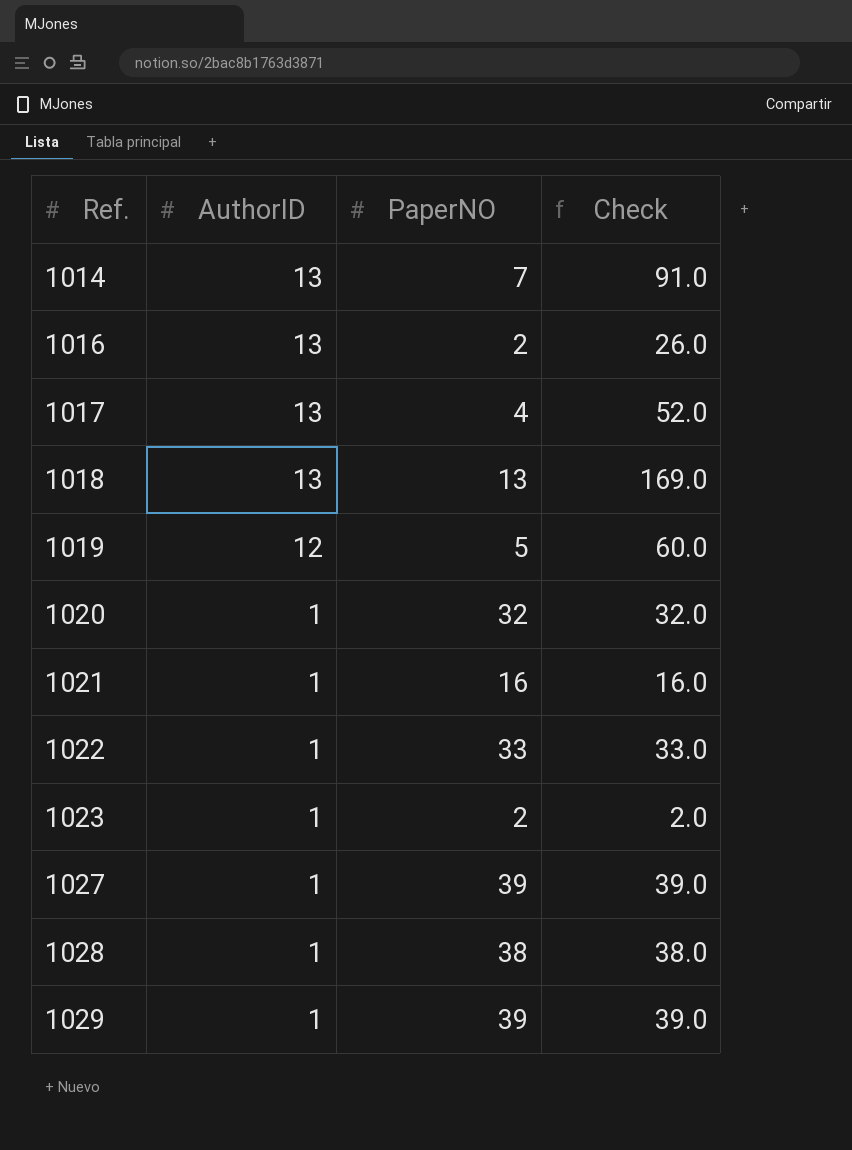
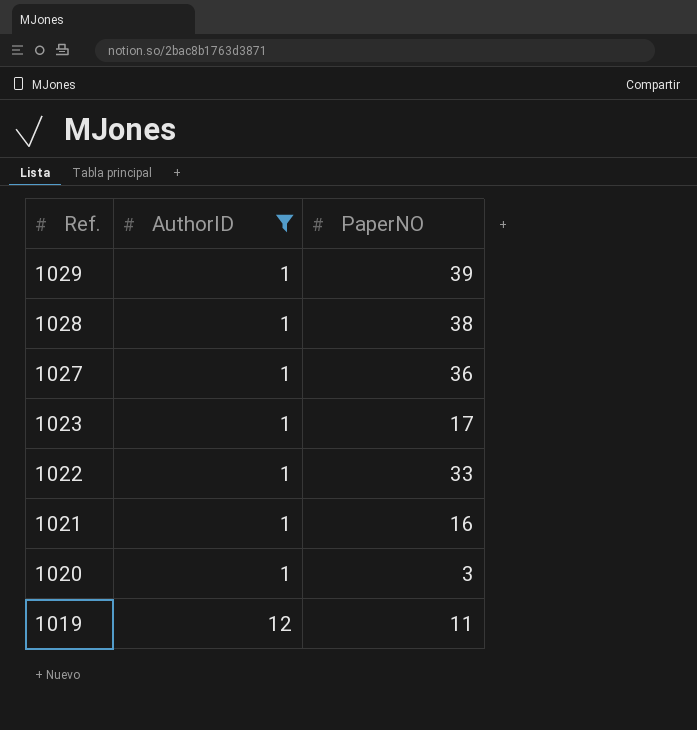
filter: none -> AuthorID != 13
row order: Ref. ascending -> Ref. descending
column Check | formula: [AuthorID] * [PaperNO] -> none
1027 | PaperNO: 39 -> 36
1023 | PaperNO: 2 -> 17
1020 | PaperNO: 32 -> 3
1019 | PaperNO: 5 -> 11

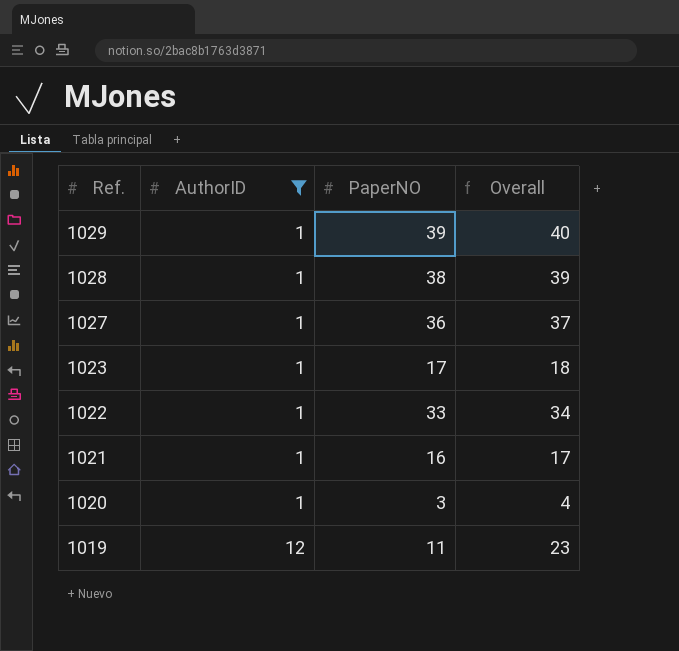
column Overall | formula: none -> [AuthorID] + [PaperNO]

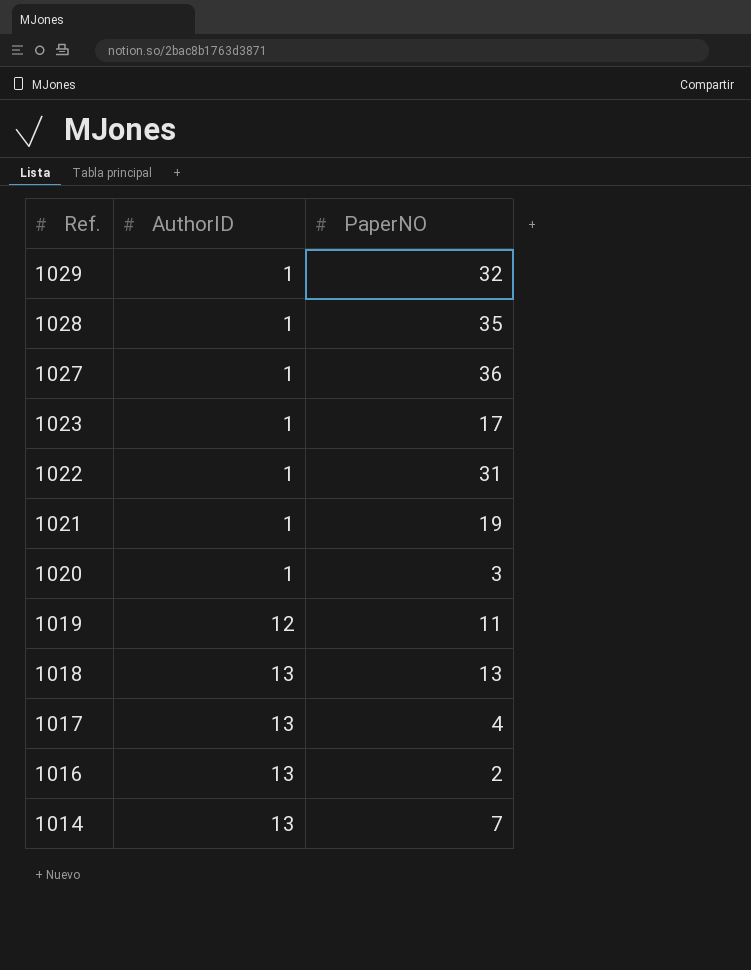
filter: AuthorID != 13 -> none
column Overall | formula: [AuthorID] + [PaperNO] -> none
1029 | PaperNO: 39 -> 32
1028 | PaperNO: 38 -> 35
1022 | PaperNO: 33 -> 31
1021 | PaperNO: 16 -> 19

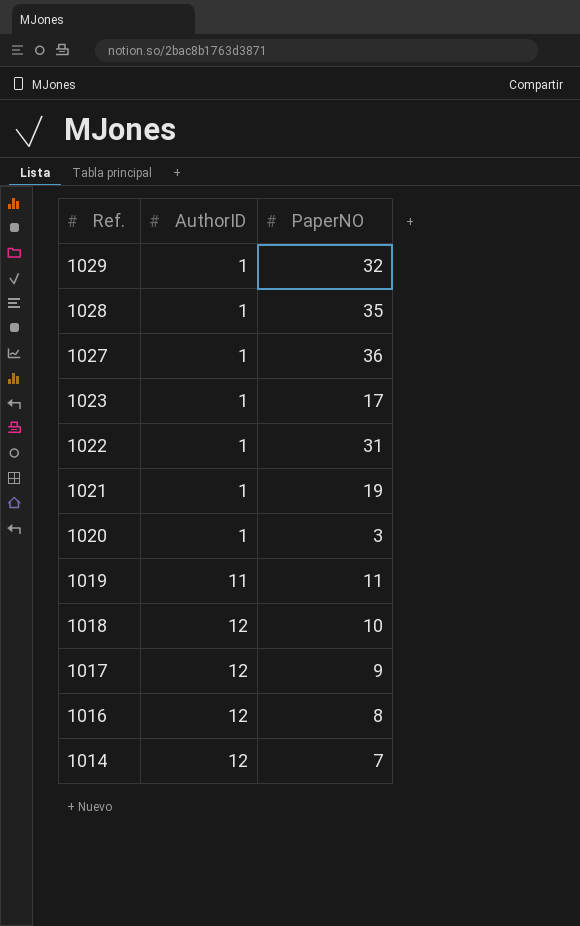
1019 | AuthorID: 12 -> 11
1018 | AuthorID: 13 -> 12
1018 | PaperNO: 13 -> 10
1017 | AuthorID: 13 -> 12
1017 | PaperNO: 4 -> 9
1016 | AuthorID: 13 -> 12
1016 | PaperNO: 2 -> 8
1014 | AuthorID: 13 -> 12

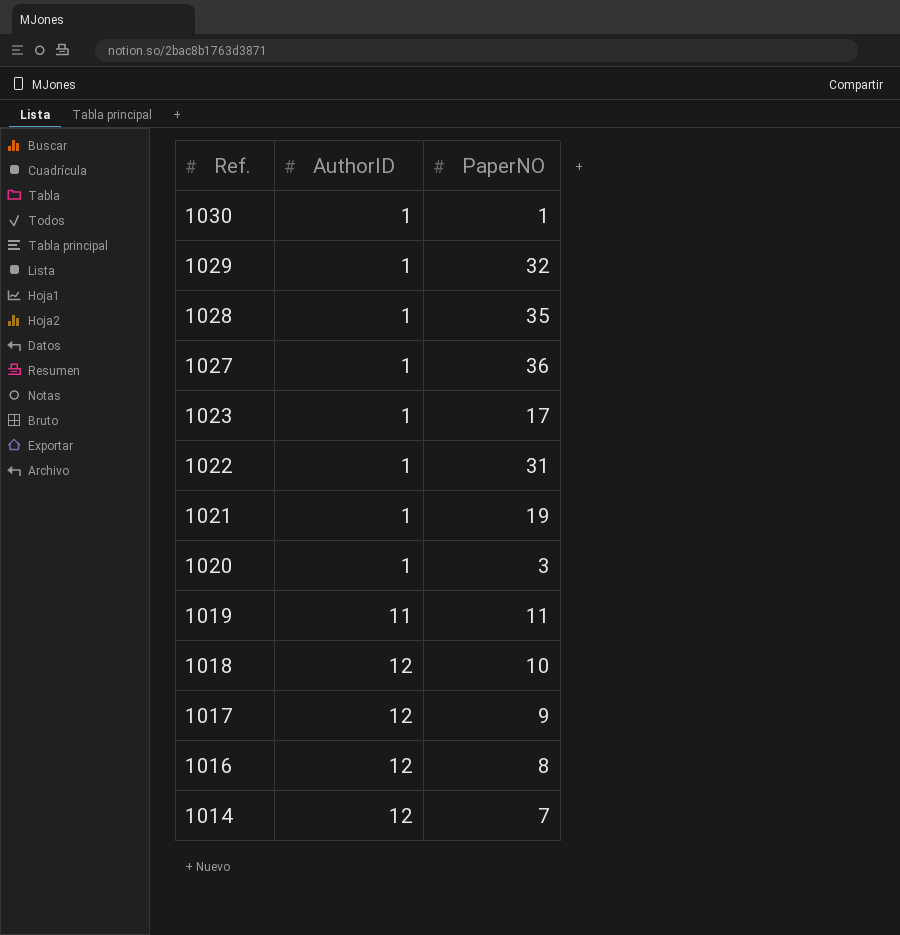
row 1030: none -> 1 | 1

